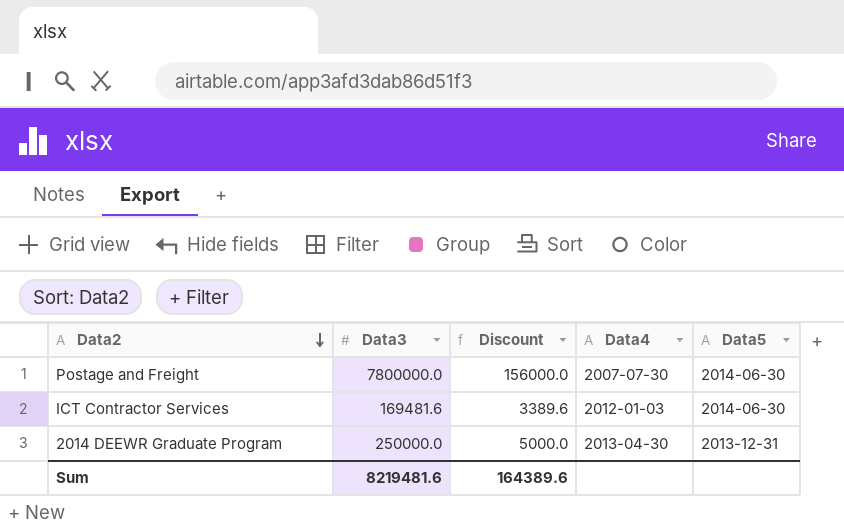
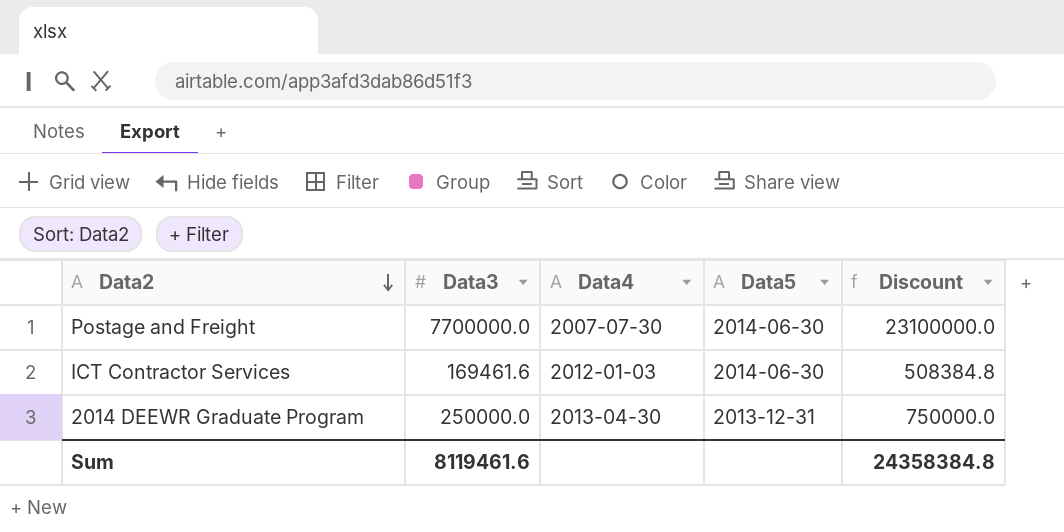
column Discount | formula: [Data3] * 0.02 -> [Data3] * 3
column Discount | position: 3 -> 5
Postage and Freight | Data3: 7800000.0 -> 7700000.0
ICT Contractor Services | Data3: 169481.6 -> 169461.6
Sum | Data3: 8219481.6 -> 8119461.6
Sum | Discount: 164389.6 -> 24358384.8

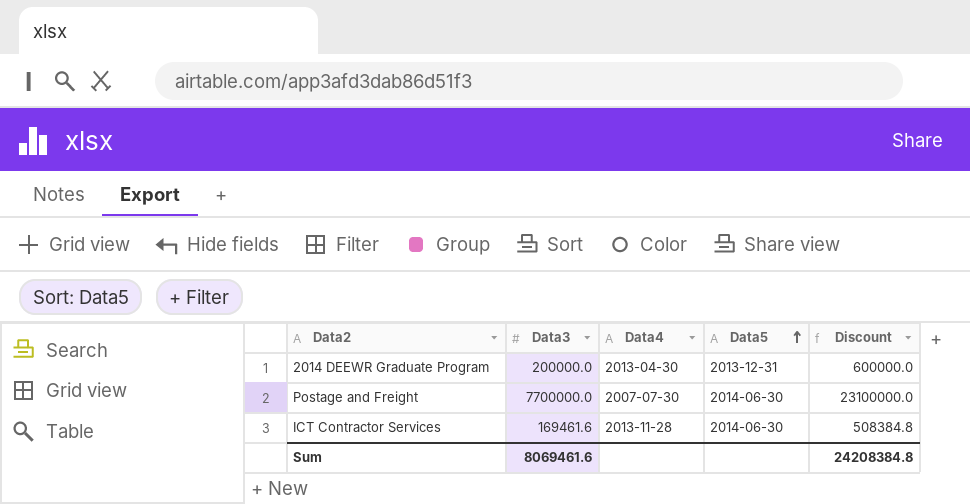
row order: Data2 descending -> Data5 ascending
2014 DEEWR Graduate Program | Data3: 250000.0 -> 200000.0
2014 DEEWR Graduate Program | Discount: 750000.0 -> 600000.0
ICT Contractor Services | Data4: 2012-01-03 -> 2013-11-28
Sum | Data3: 8119461.6 -> 8069461.6
Sum | Discount: 24358384.8 -> 24208384.8

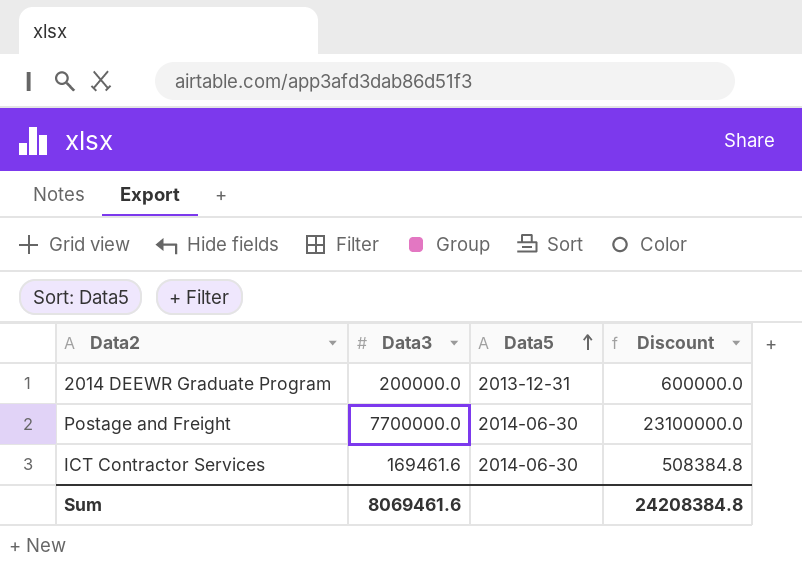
column Data4 | position: 3 -> none

